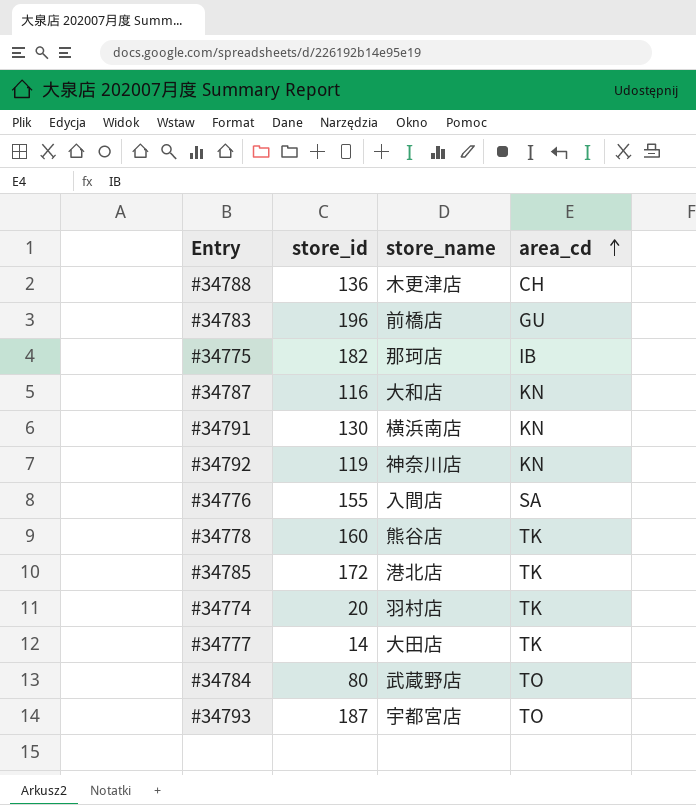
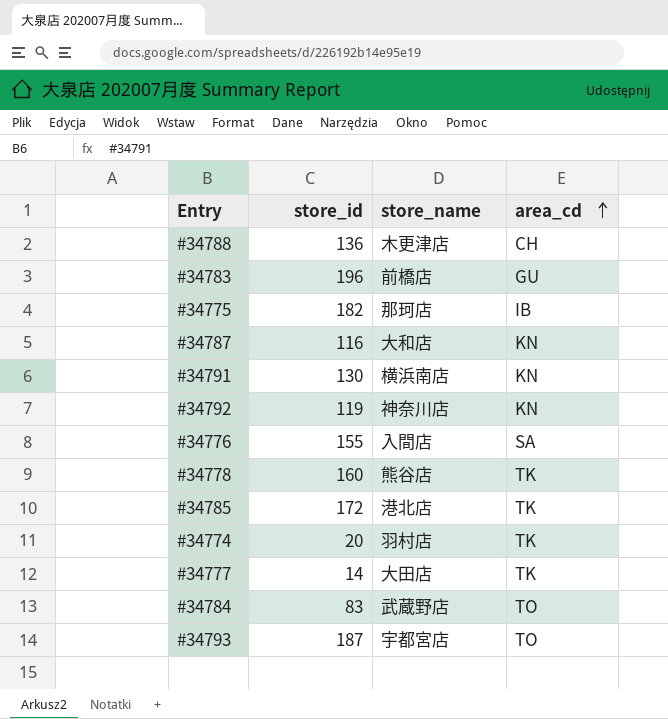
#34784 | store_id: 80 -> 83

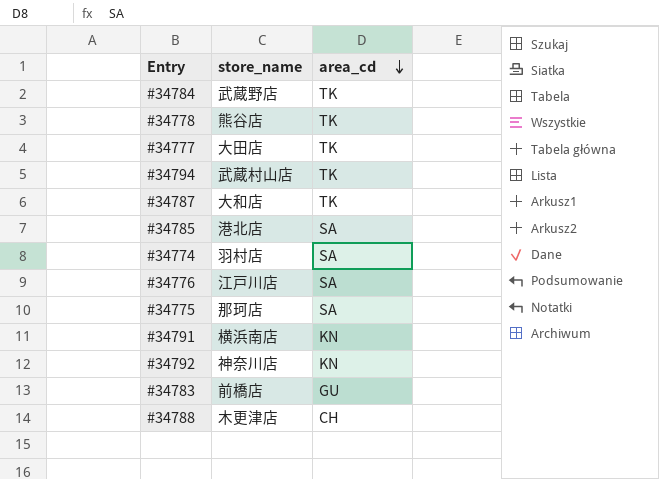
row order: area_cd ascending -> area_cd descending
column store_id | position: 2 -> none
row #34793: 187 | 宇都宮店 | TO -> none
#34784 | area_cd: TO -> TK
row #34794: none -> 武蔵村山店 | TK
#34787 | area_cd: KN -> TK
#34785 | area_cd: TK -> SA
#34774 | area_cd: TK -> SA
#34776 | store_name: 入間店 -> 江戸川店
#34775 | area_cd: IB -> SA

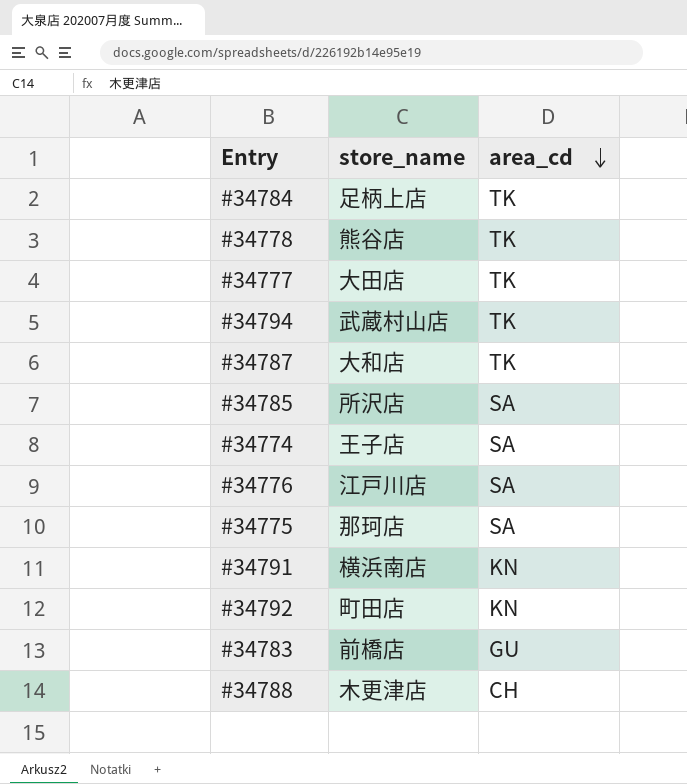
#34784 | store_name: 武蔵野店 -> 足柄上店
#34785 | store_name: 港北店 -> 所沢店
#34774 | store_name: 羽村店 -> 王子店
#34792 | store_name: 神奈川店 -> 町田店

